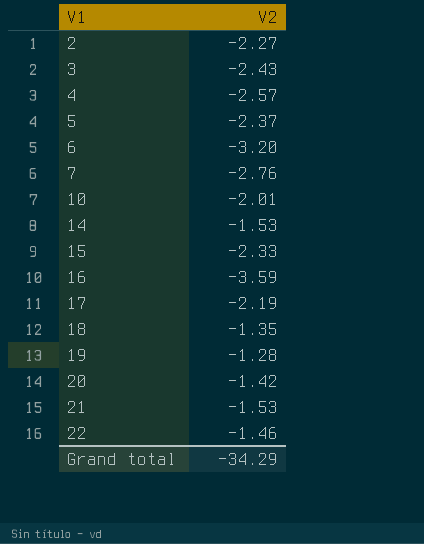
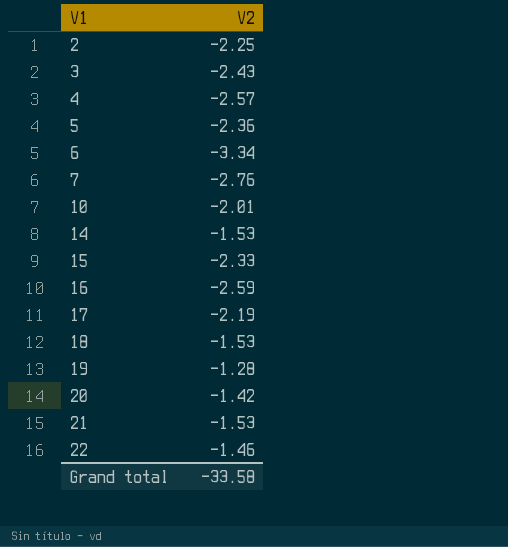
2 | V2: -2.27 -> -2.25
5 | V2: -2.37 -> -2.36
6 | V2: -3.20 -> -3.34
16 | V2: -3.59 -> -2.59
18 | V2: -1.35 -> -1.53
Grand total | V2: -34.29 -> -33.58

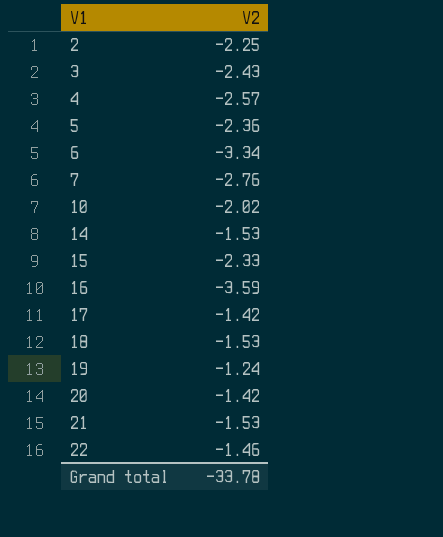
10 | V2: -2.01 -> -2.02
16 | V2: -2.59 -> -3.59
17 | V2: -2.19 -> -1.42
19 | V2: -1.28 -> -1.24
Grand total | V2: -33.58 -> -33.78

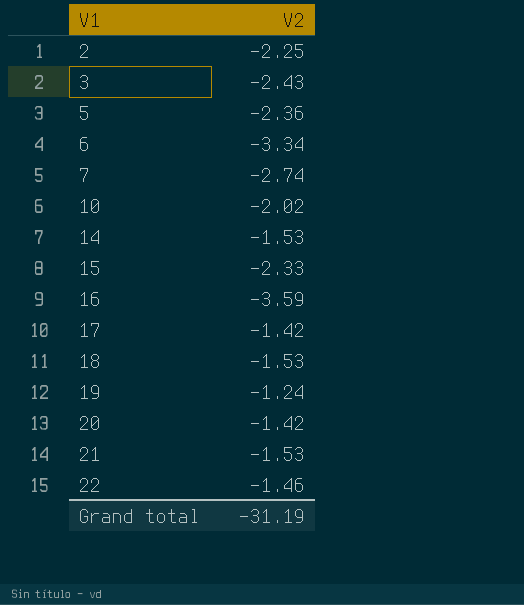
row 4: -2.57 -> none
7 | V2: -2.76 -> -2.74
Grand total | V2: -33.78 -> -31.19

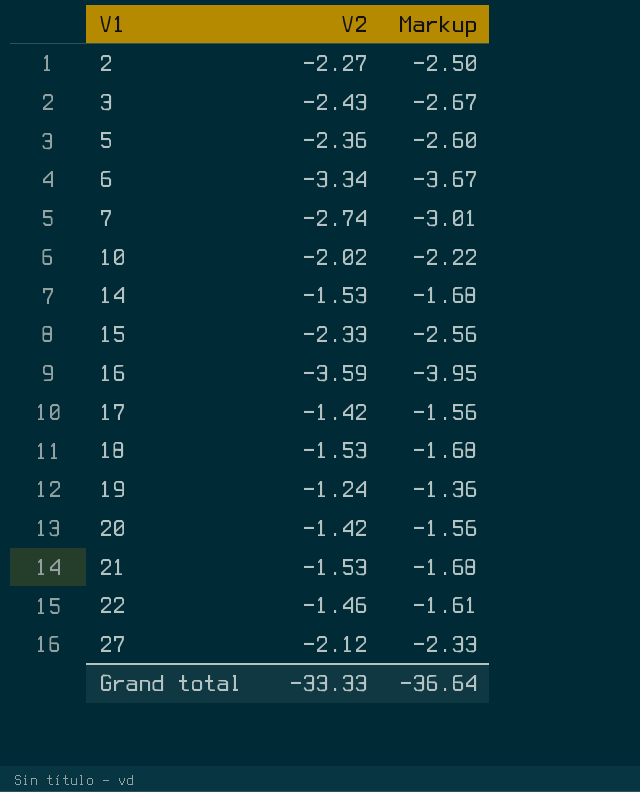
column Markup | formula: none -> [V2] * 1.1
2 | V2: -2.25 -> -2.27
row 27: none -> -2.12 | -2.33
Grand total | V2: -31.19 -> -33.33

